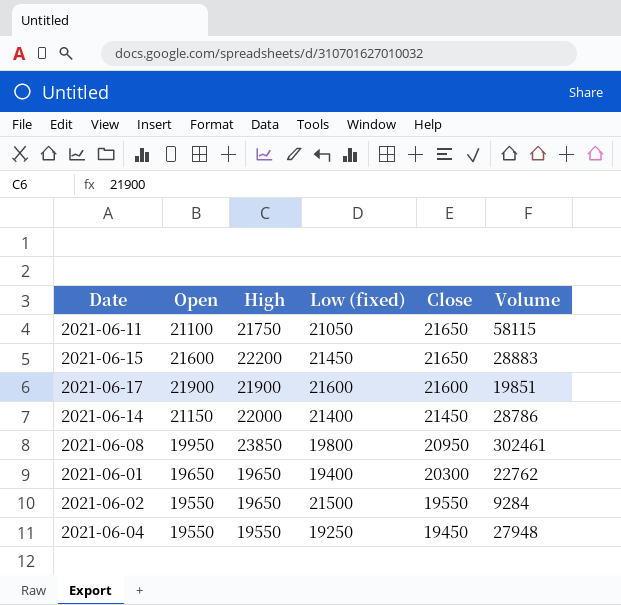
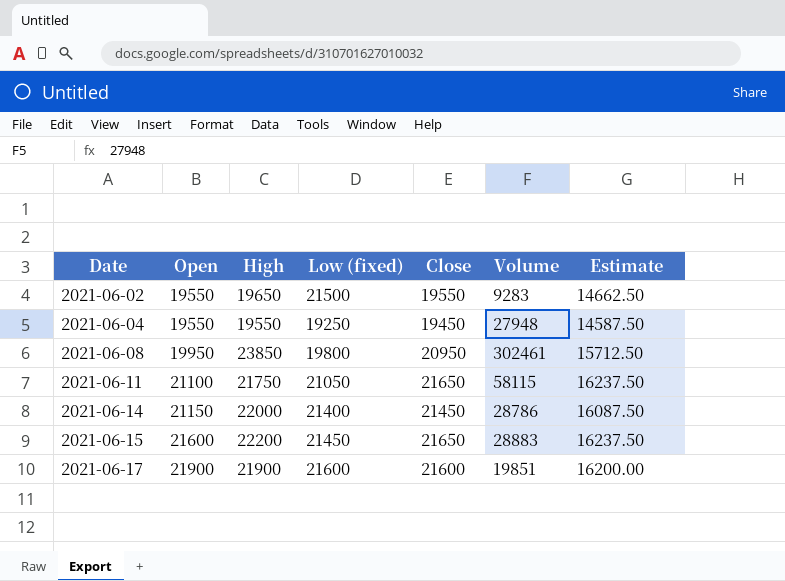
row order: Close descending -> Date ascending
column Estimate | formula: none -> [Close] * 0.75
row 2021-06-01: 19650 | 19650 | 19400 | 20300 | 22762 -> none
2021-06-02 | Volume: 9284 -> 9283

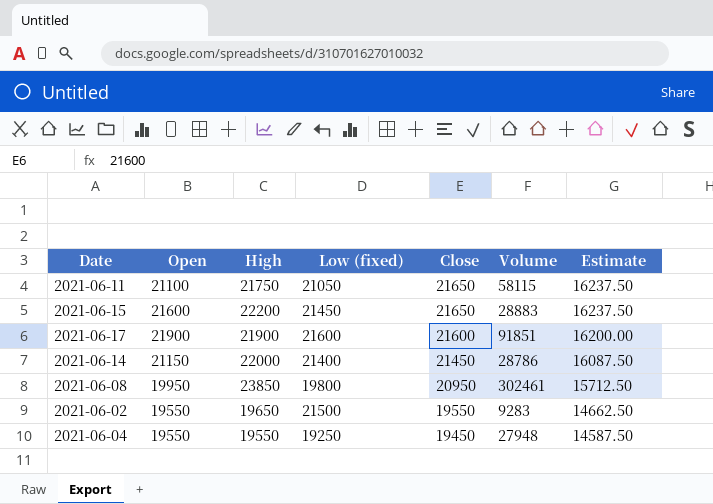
row order: Date ascending -> Close descending
2021-06-17 | Volume: 19851 -> 91851

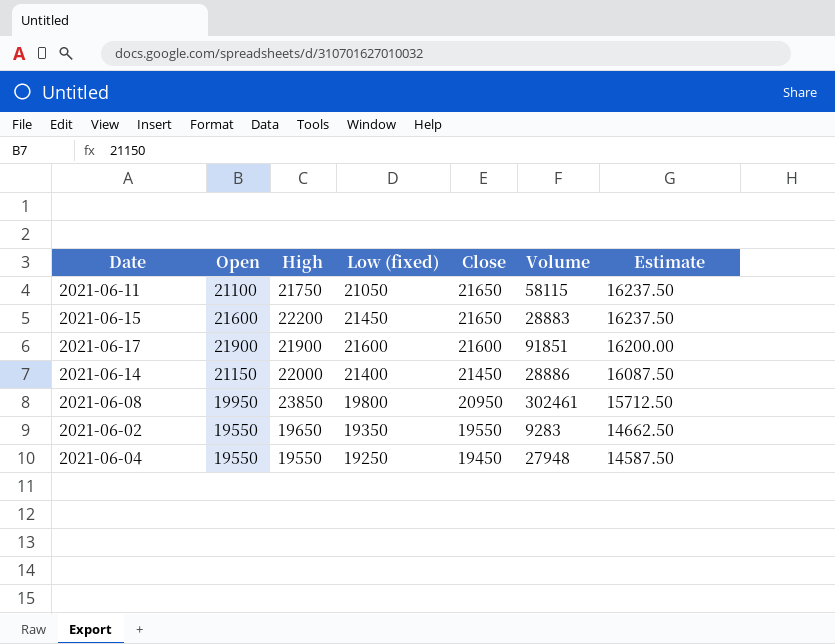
2021-06-14 | Volume: 28786 -> 28886
2021-06-02 | Low (fixed): 21500 -> 19350

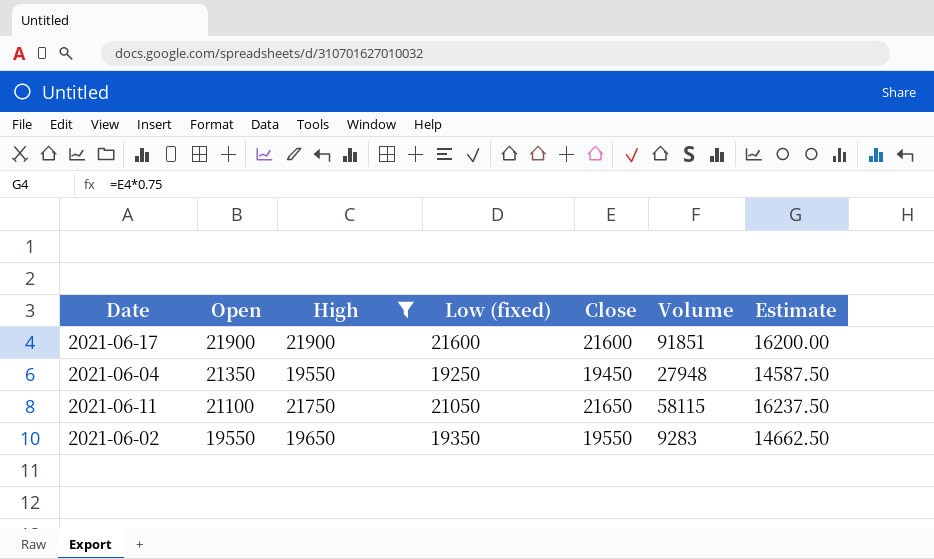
filter: none -> High <= 21900
row order: Close descending -> Open descending
2021-06-04 | Open: 19550 -> 21350

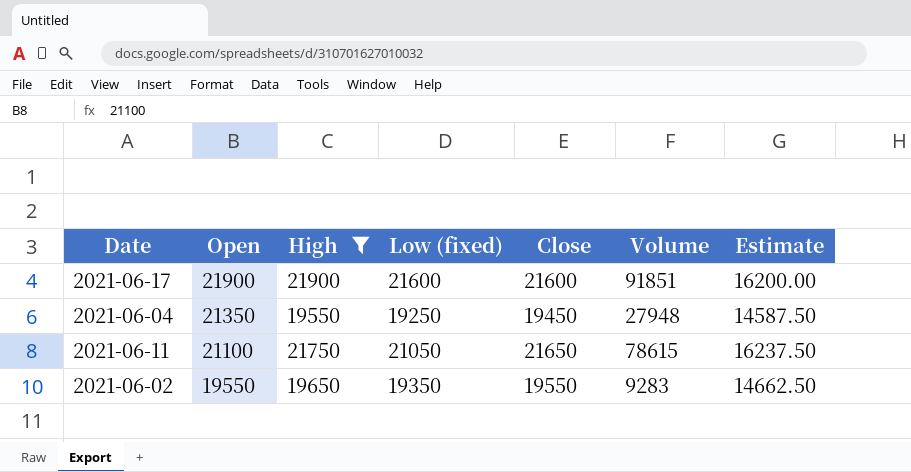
2021-06-11 | Volume: 58115 -> 78615

